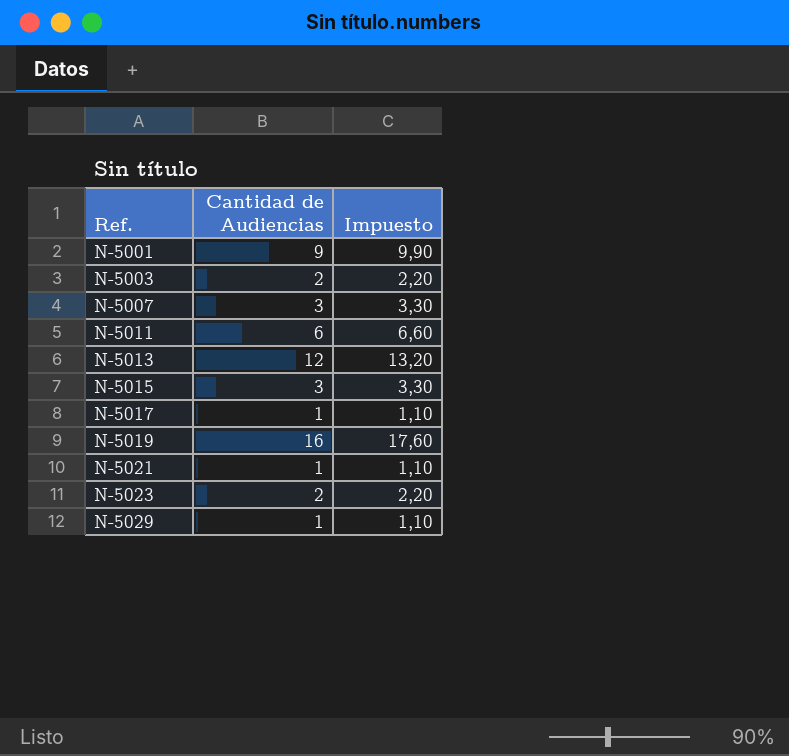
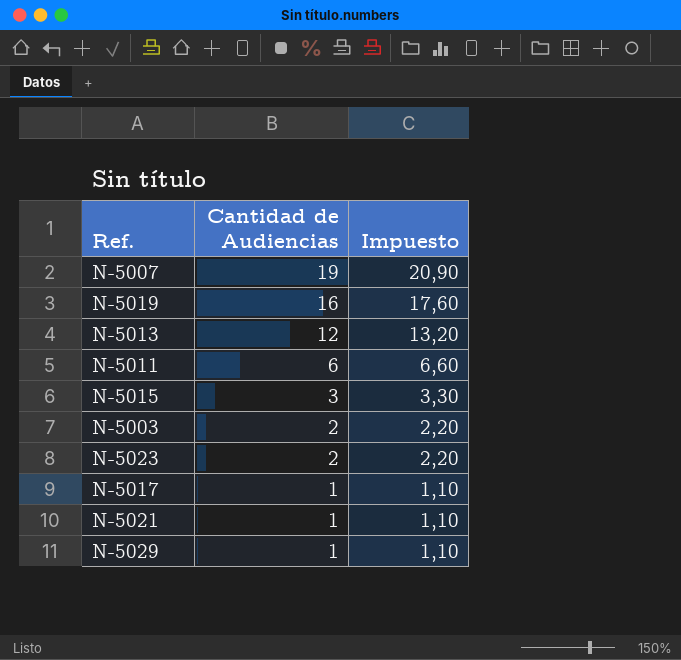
row order: Ref. ascending -> Cantidad de Audiencias descending
row N-5001: 9 | 9,90 -> none
N-5007 | Cantidad de Audiencias: 3 -> 19
N-5007 | Impuesto: 3,30 -> 20,90

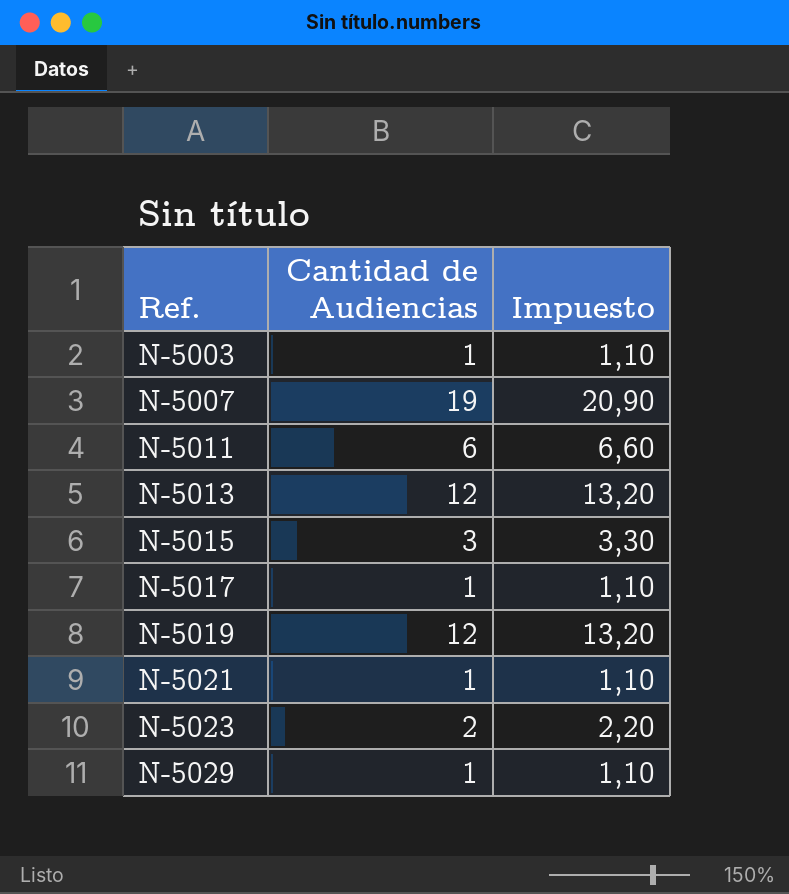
row order: Cantidad de Audiencias descending -> Ref. ascending
N-5003 | Cantidad de Audiencias: 2 -> 1
N-5003 | Impuesto: 2,20 -> 1,10
N-5019 | Cantidad de Audiencias: 16 -> 12
N-5019 | Impuesto: 17,60 -> 13,20

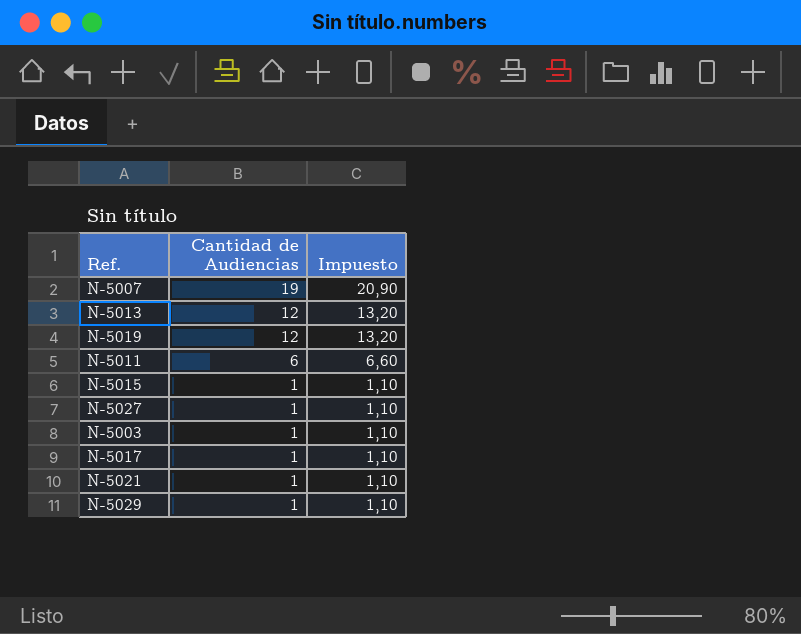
row order: Ref. ascending -> Cantidad de Audiencias descending
row N-5023: 2 | 2,20 -> none
N-5015 | Cantidad de Audiencias: 3 -> 1
N-5015 | Impuesto: 3,30 -> 1,10
row N-5027: none -> 1 | 1,10

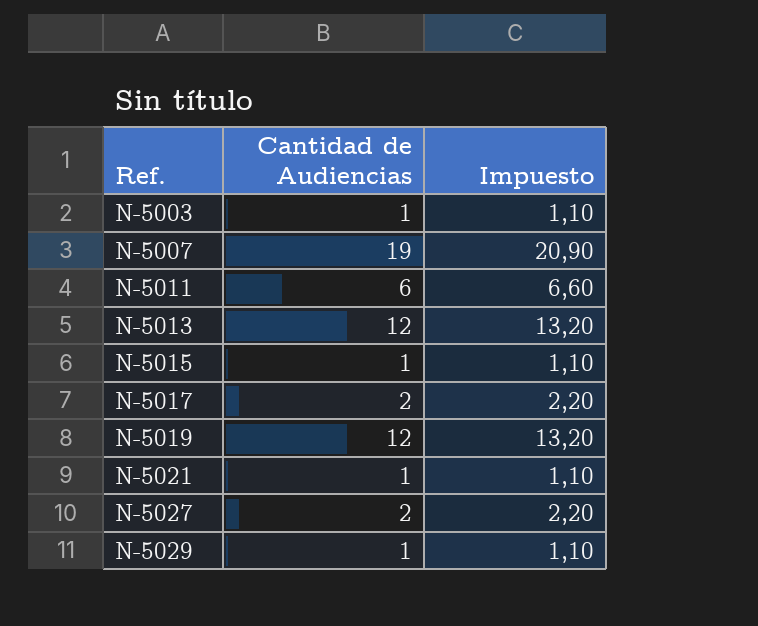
row order: Cantidad de Audiencias descending -> Ref. ascending
N-5017 | Cantidad de Audiencias: 1 -> 2
N-5017 | Impuesto: 1,10 -> 2,20
N-5027 | Cantidad de Audiencias: 1 -> 2
N-5027 | Impuesto: 1,10 -> 2,20

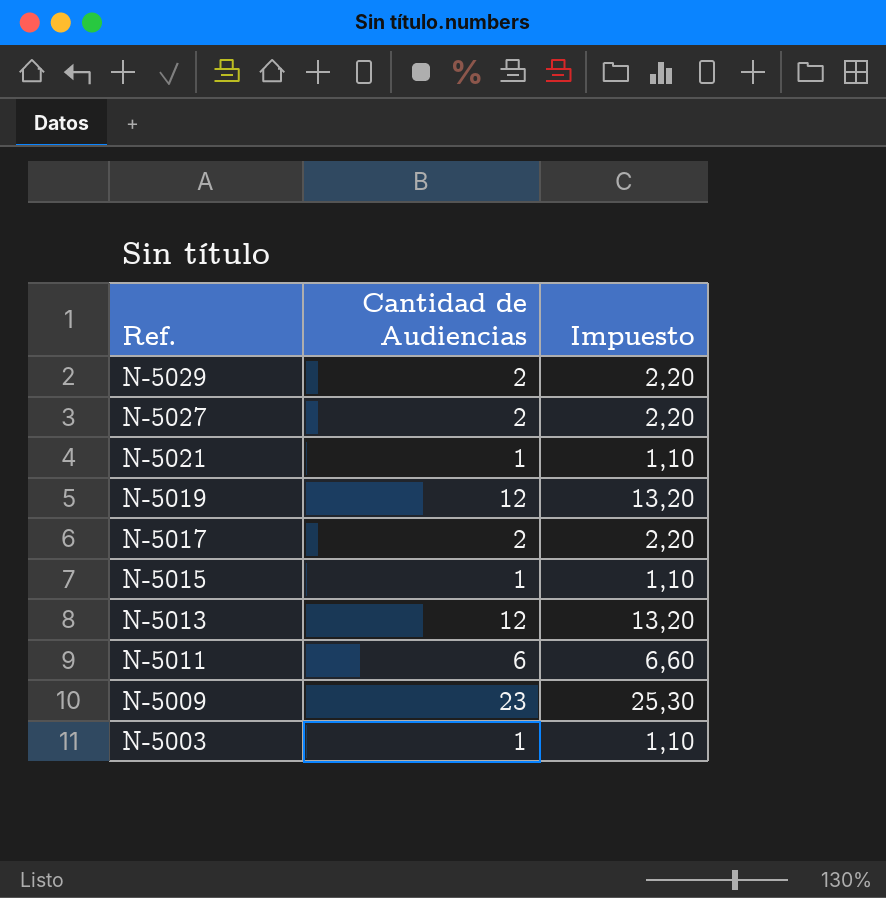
row order: Ref. ascending -> Ref. descending
row N-5007: 19 | 20,90 -> none
N-5029 | Cantidad de Audiencias: 1 -> 2
N-5029 | Impuesto: 1,10 -> 2,20
row N-5009: none -> 23 | 25,30

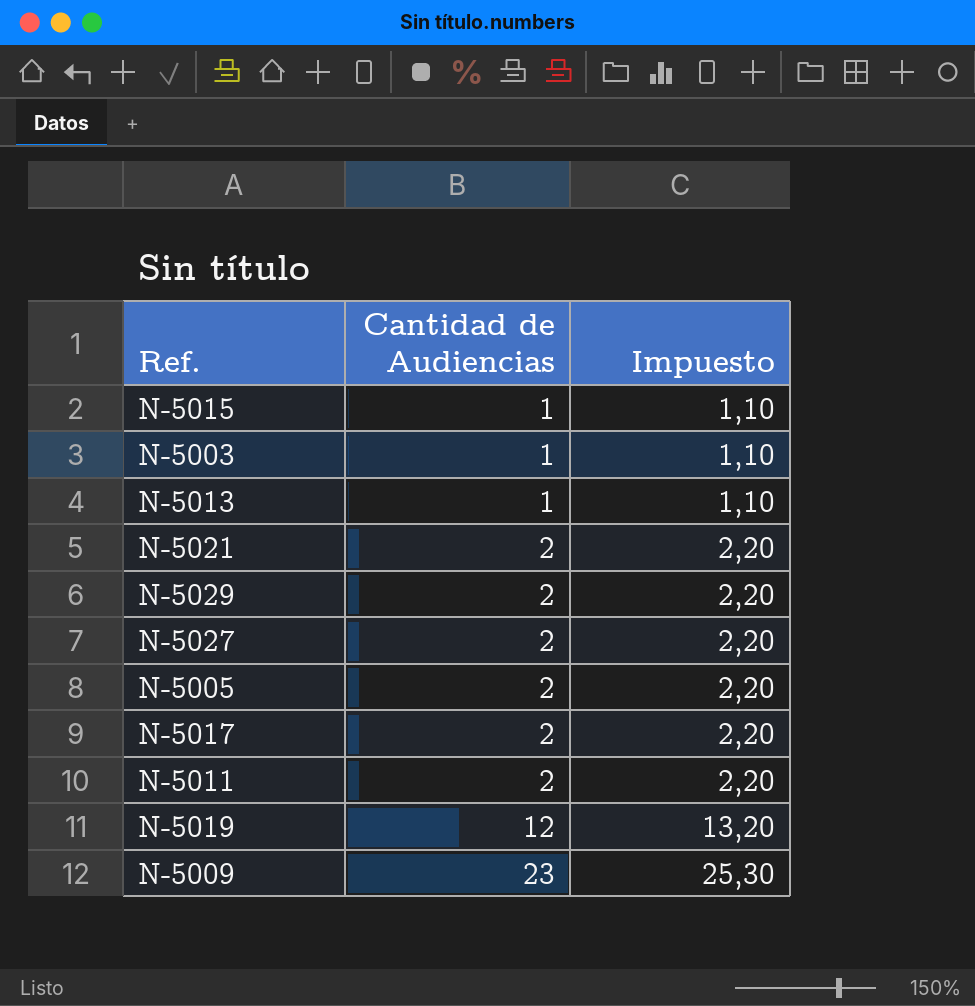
row order: Ref. descending -> Cantidad de Audiencias ascending
N-5013 | Cantidad de Audiencias: 12 -> 1
N-5013 | Impuesto: 13,20 -> 1,10
N-5021 | Cantidad de Audiencias: 1 -> 2
N-5021 | Impuesto: 1,10 -> 2,20
row N-5005: none -> 2 | 2,20
N-5011 | Cantidad de Audiencias: 6 -> 2
N-5011 | Impuesto: 6,60 -> 2,20

